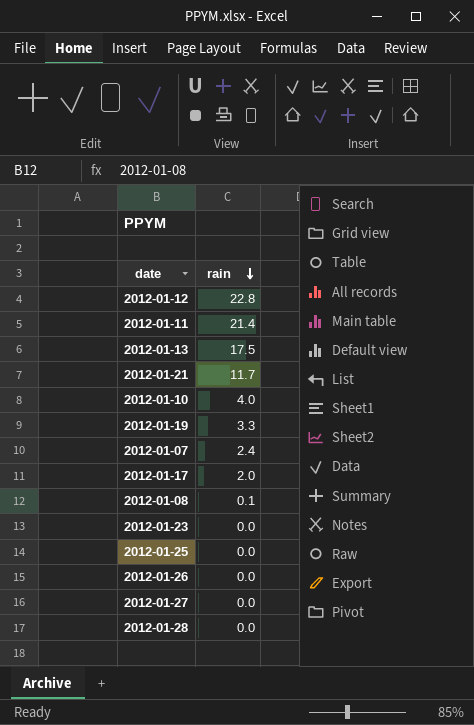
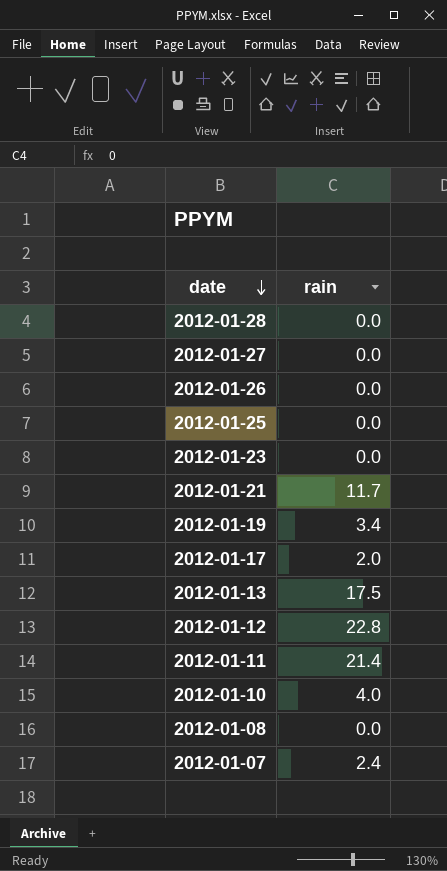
row order: rain descending -> date descending
2012-01-19 | rain: 3.3 -> 3.4
2012-01-08 | rain: 0.1 -> 0.0

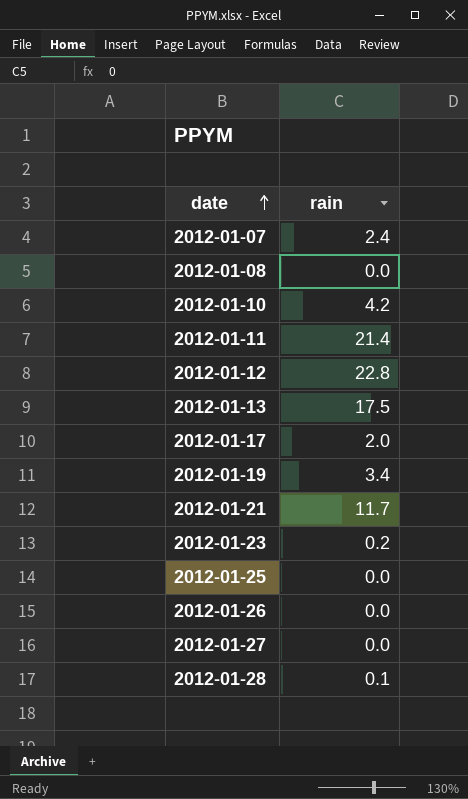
row order: date descending -> date ascending
2012-01-10 | rain: 4.0 -> 4.2
2012-01-23 | rain: 0.0 -> 0.2
2012-01-28 | rain: 0.0 -> 0.1

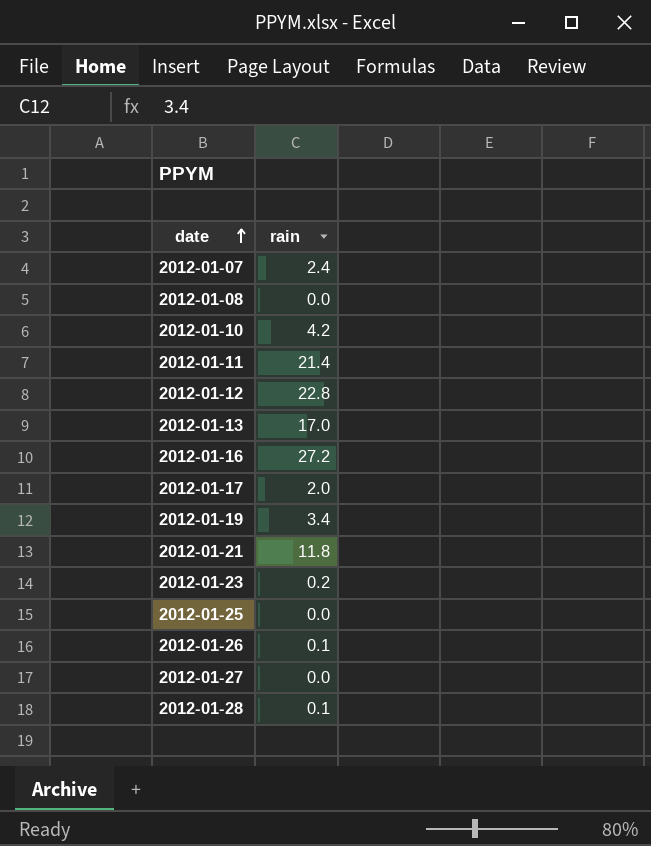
2012-01-13 | rain: 17.5 -> 17.0
row 2012-01-16: none -> 27.2
2012-01-21 | rain: 11.7 -> 11.8
2012-01-26 | rain: 0.0 -> 0.1

